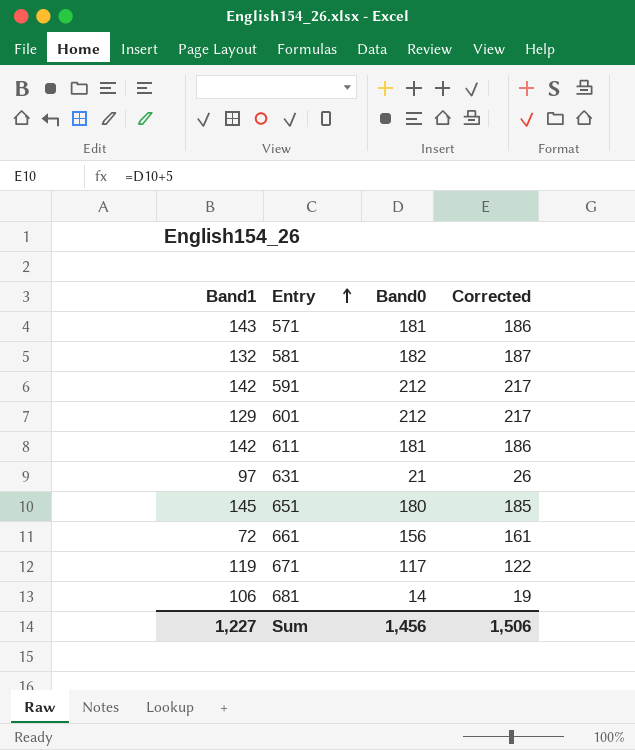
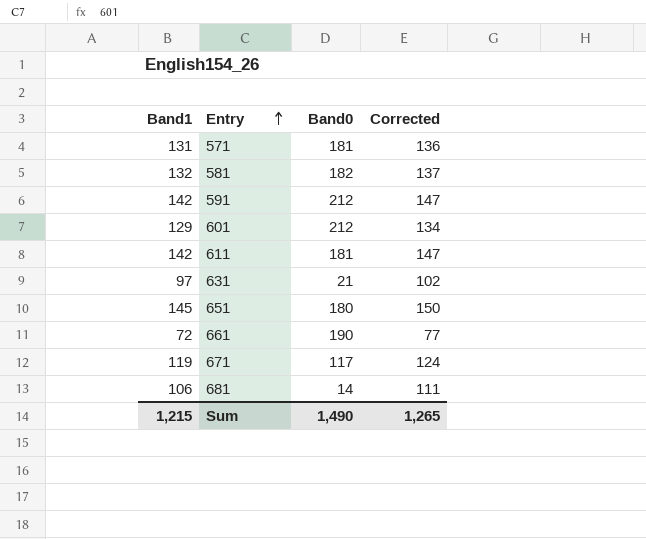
column Corrected | formula: [Band0] + 5 -> [Band1] + 5
571 | Band1: 143 -> 131
661 | Band0: 156 -> 190
Sum | Band1: 1,227 -> 1,215
Sum | Band0: 1,456 -> 1,490
Sum | Corrected: 1,506 -> 1,265

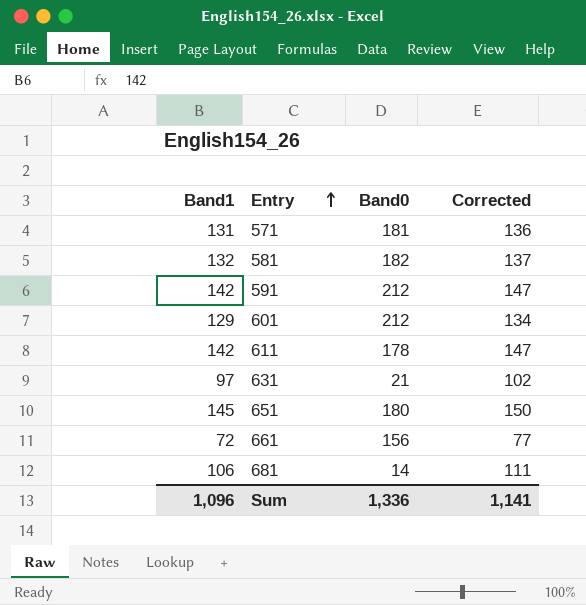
row 671: 119 | 117 | 124 -> none
611 | Band0: 181 -> 178
661 | Band0: 190 -> 156
Sum | Band1: 1,215 -> 1,096
Sum | Band0: 1,490 -> 1,336
Sum | Corrected: 1,265 -> 1,141

